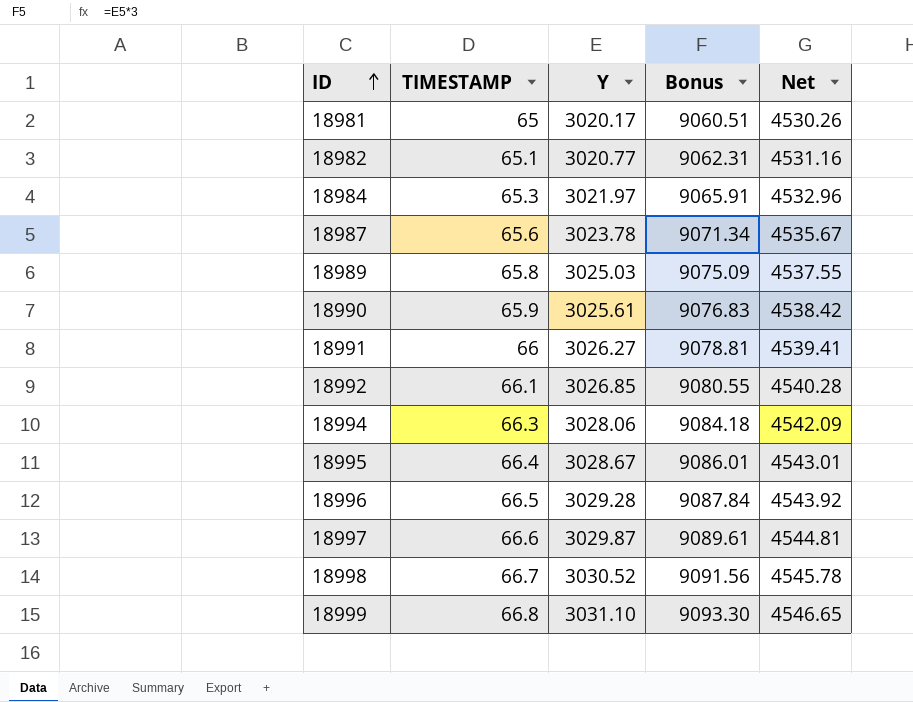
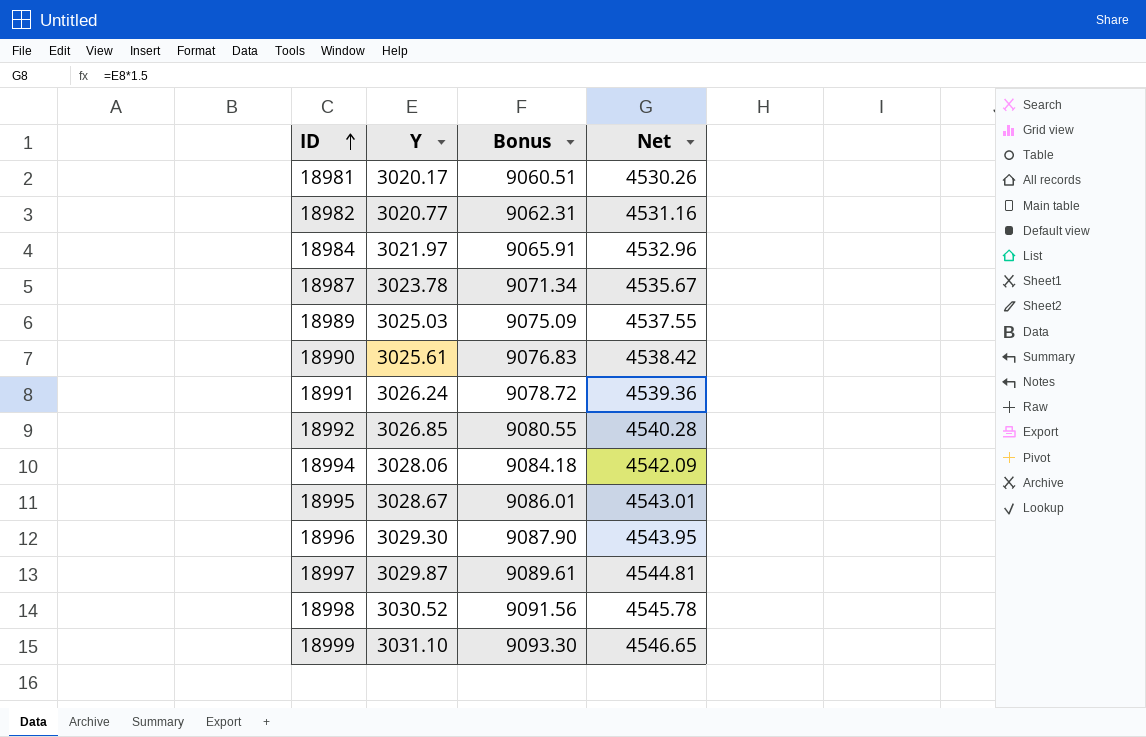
column TIMESTAMP | position: 2 -> none
18991 | Y: 3026.27 -> 3026.24
18991 | Bonus: 9078.81 -> 9078.72
18991 | Net: 4539.41 -> 4539.36
18996 | Y: 3029.28 -> 3029.30
18996 | Bonus: 9087.84 -> 9087.90
18996 | Net: 4543.92 -> 4543.95

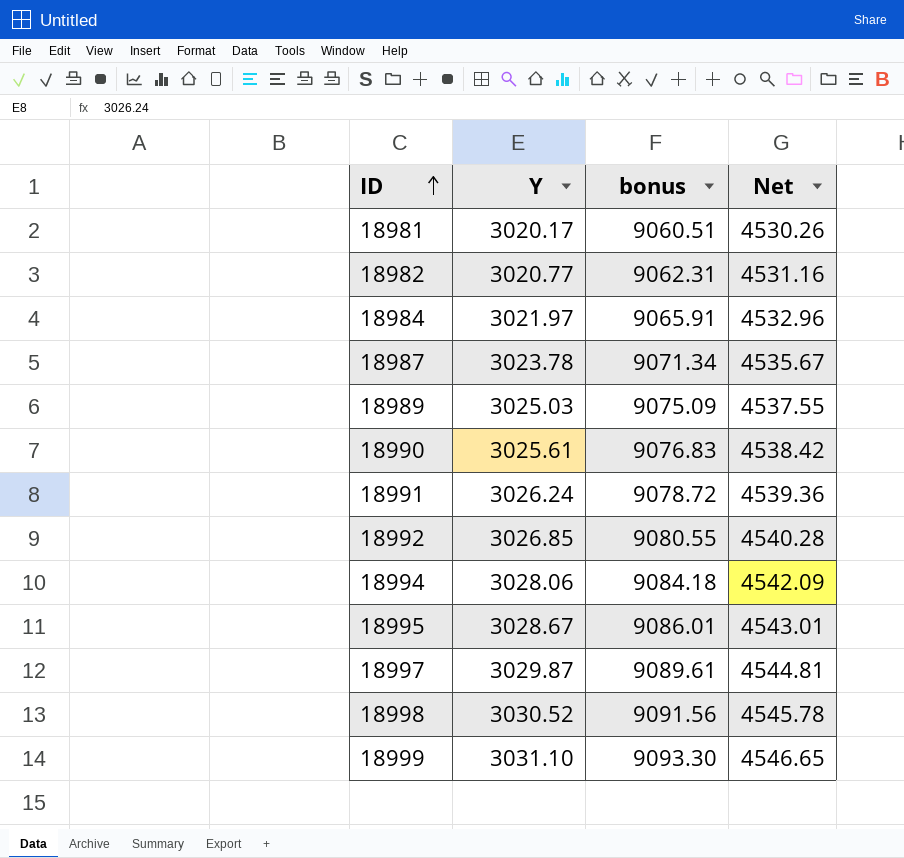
column name: Bonus -> bonus
row 18996: 3029.30 | 9087.90 | 4543.95 -> none

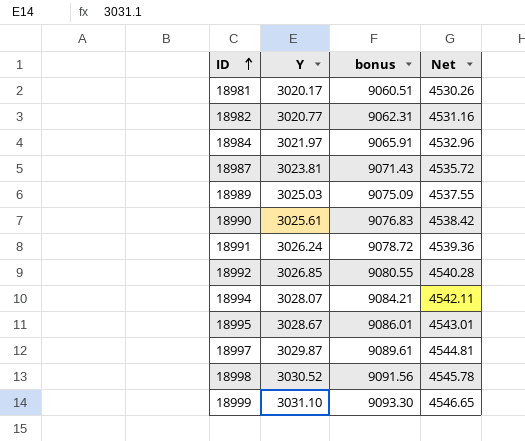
18987 | Y: 3023.78 -> 3023.81
18987 | bonus: 9071.34 -> 9071.43
18987 | Net: 4535.67 -> 4535.72
18994 | Y: 3028.06 -> 3028.07
18994 | bonus: 9084.18 -> 9084.21
18994 | Net: 4542.09 -> 4542.11

